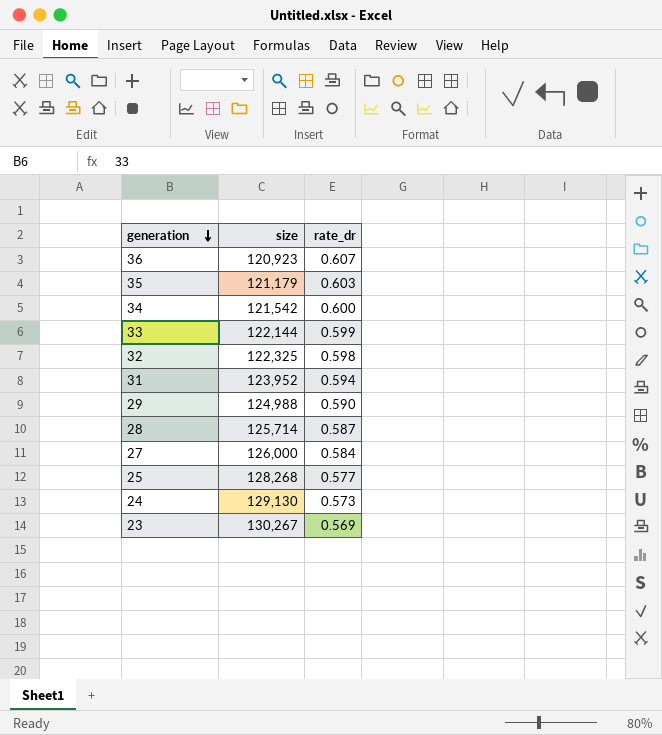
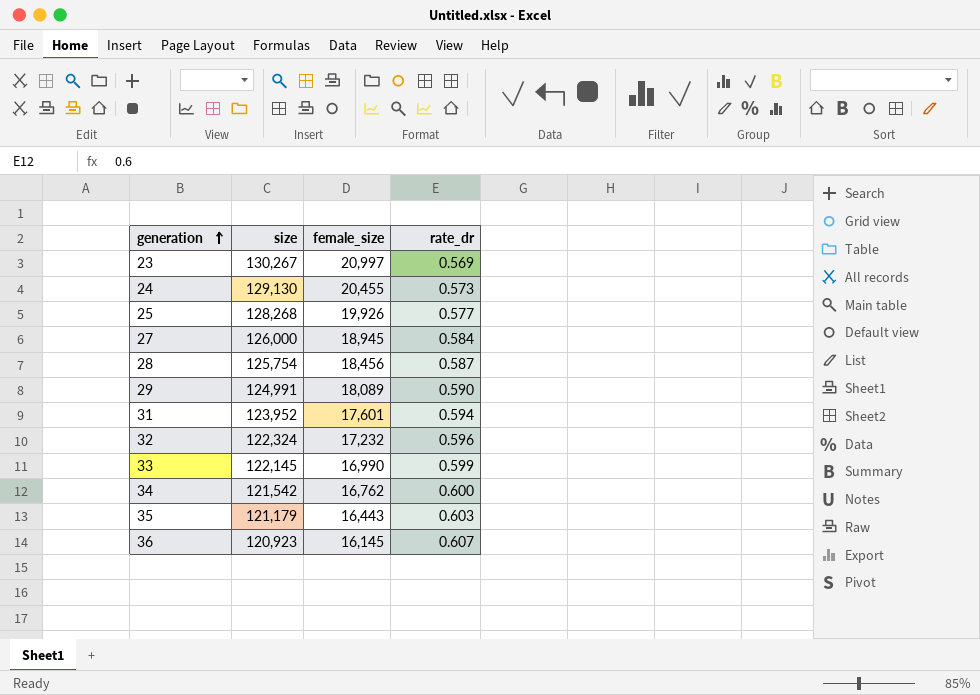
row order: generation descending -> generation ascending
column female_size | position: none -> 3
28 | size: 125,714 -> 125,754
29 | size: 124,988 -> 124,991
32 | size: 122,325 -> 122,324
32 | rate_dr: 0.598 -> 0.596
33 | size: 122,144 -> 122,145

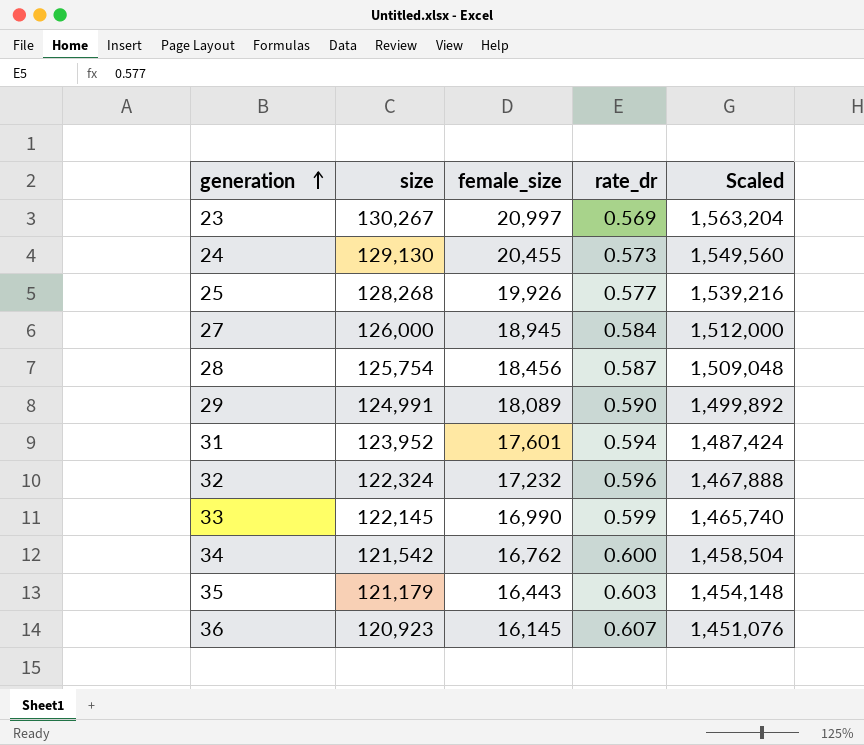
column Scaled | formula: none -> [size] * 12

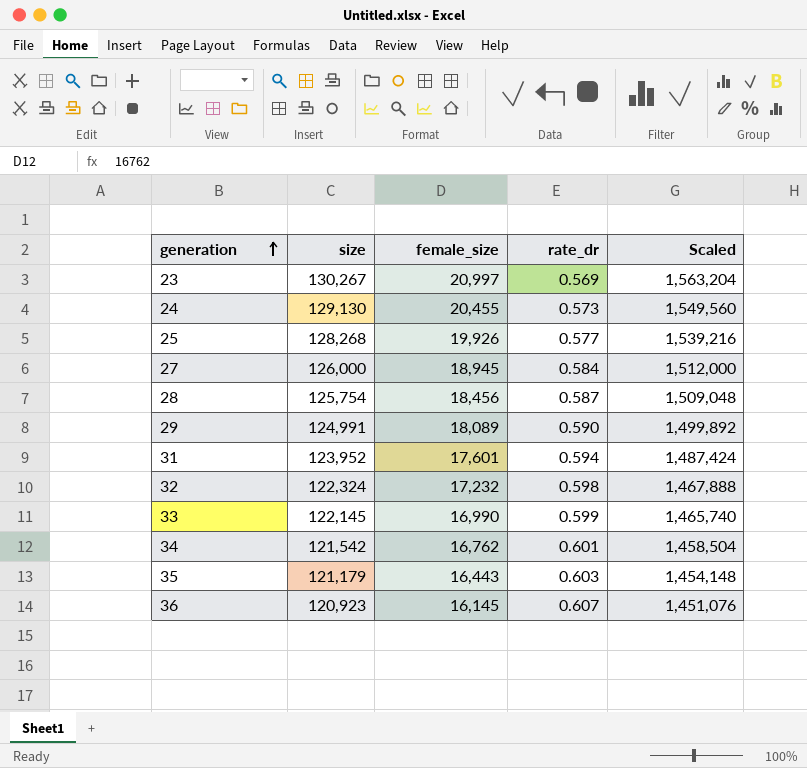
32 | rate_dr: 0.596 -> 0.598
34 | rate_dr: 0.600 -> 0.601

